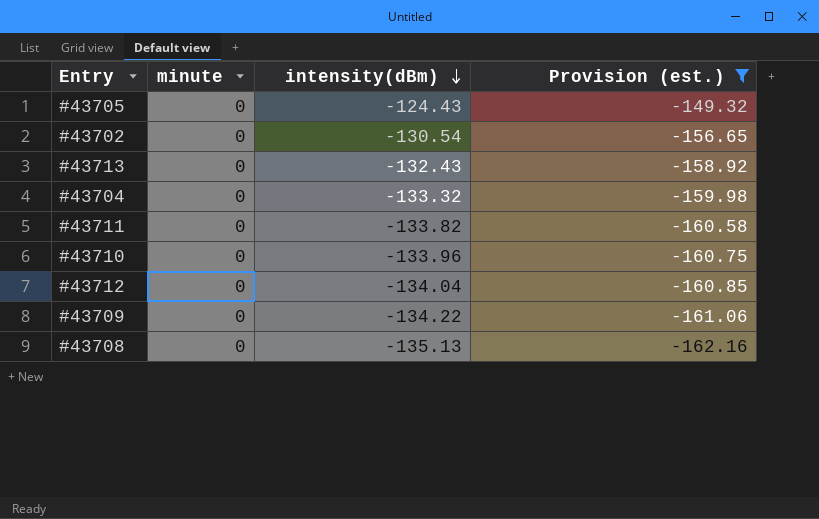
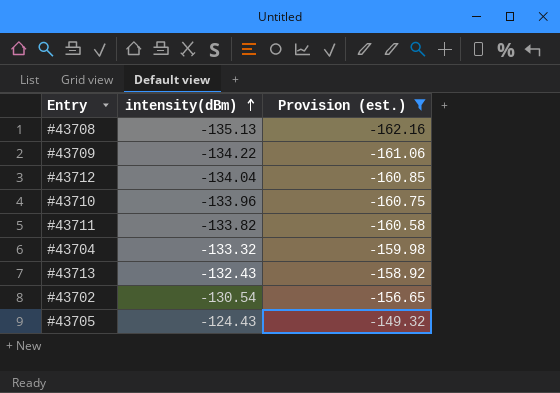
row order: intensity(dBm) descending -> intensity(dBm) ascending
column minute | position: 2 -> none

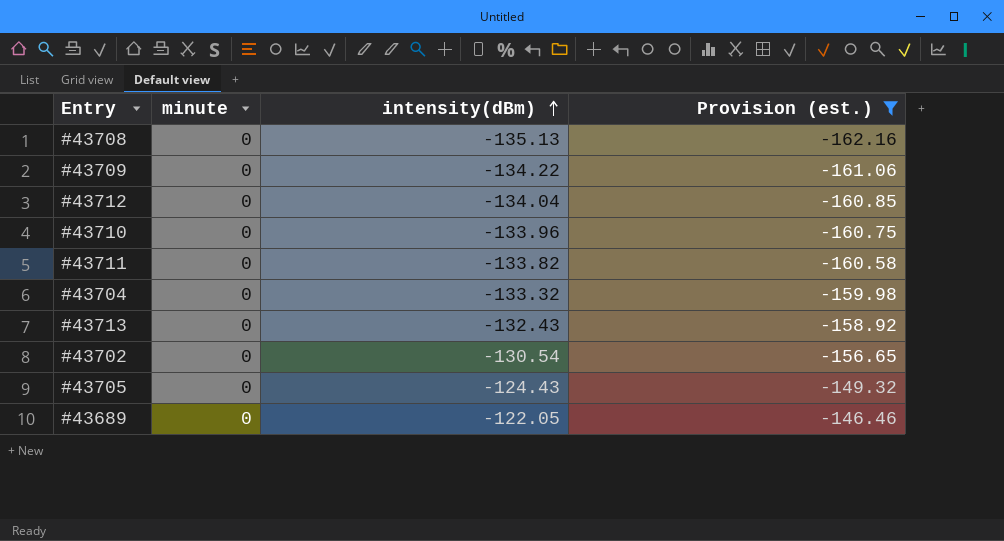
column minute | position: none -> 2
row #43689: none -> 0 | -122.05 | -146.46

